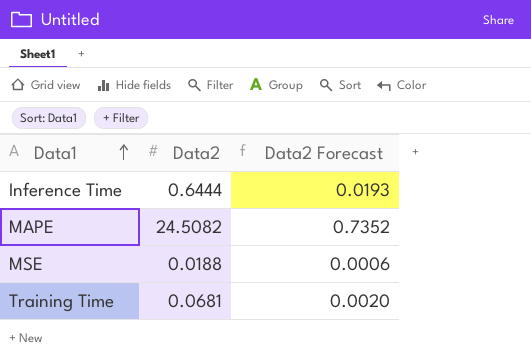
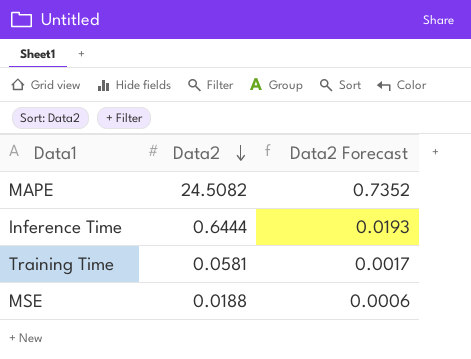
row order: Data1 ascending -> Data2 descending
Training Time | Data2: 0.0681 -> 0.0581
Training Time | Data2 Forecast: 0.0020 -> 0.0017

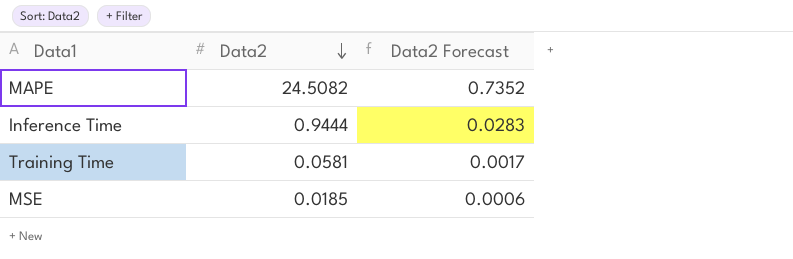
Inference Time | Data2: 0.6444 -> 0.9444
Inference Time | Data2 Forecast: 0.0193 -> 0.0283
MSE | Data2: 0.0188 -> 0.0185

